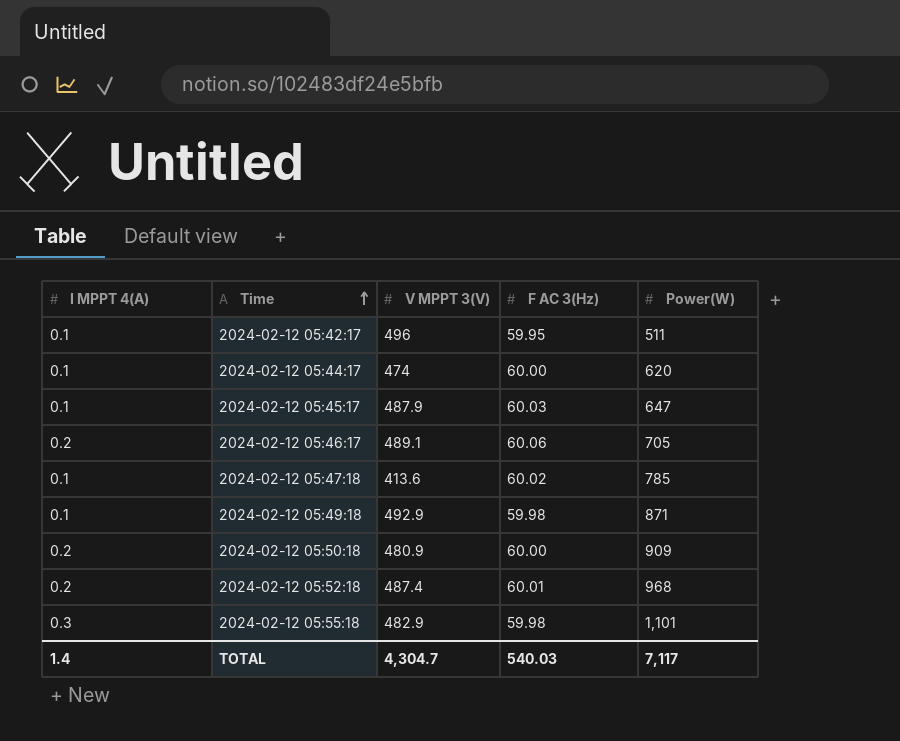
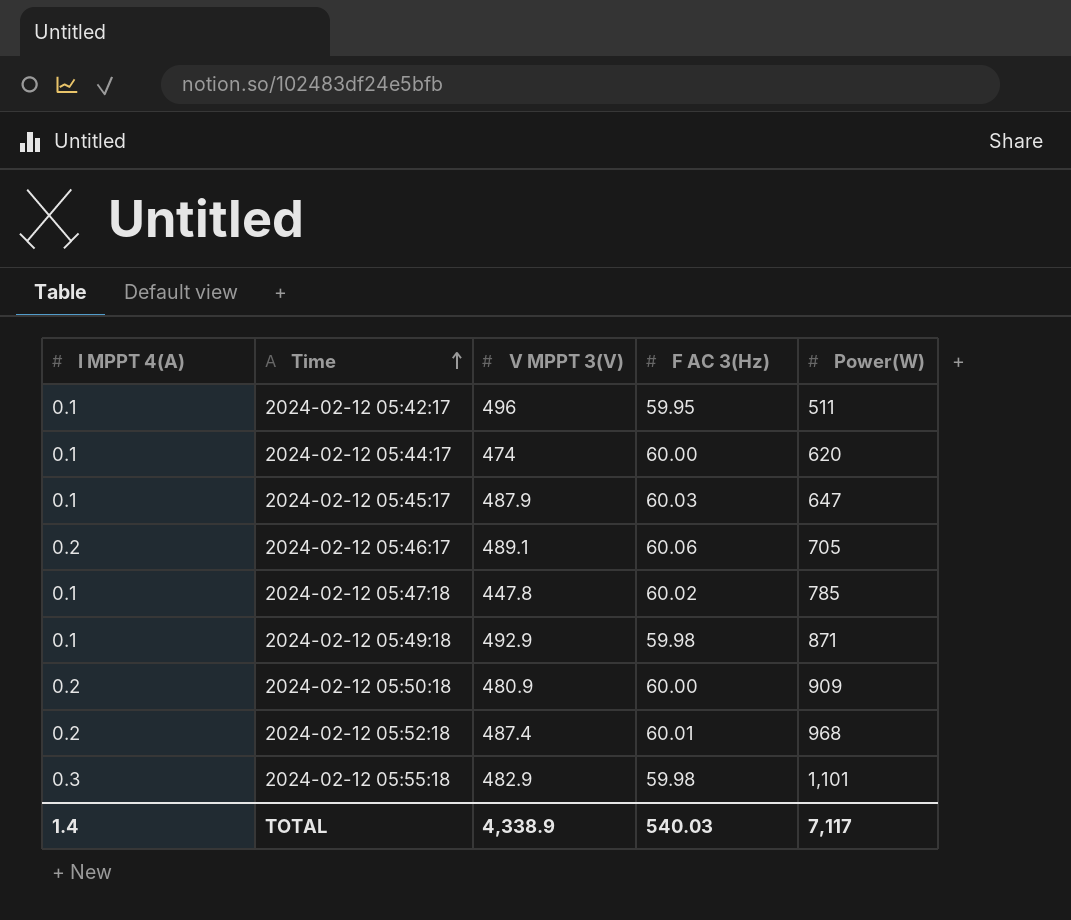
2024-02-12 05:47:18 | V MPPT 3(V): 413.6 -> 447.8
TOTAL | V MPPT 3(V): 4,304.7 -> 4,338.9

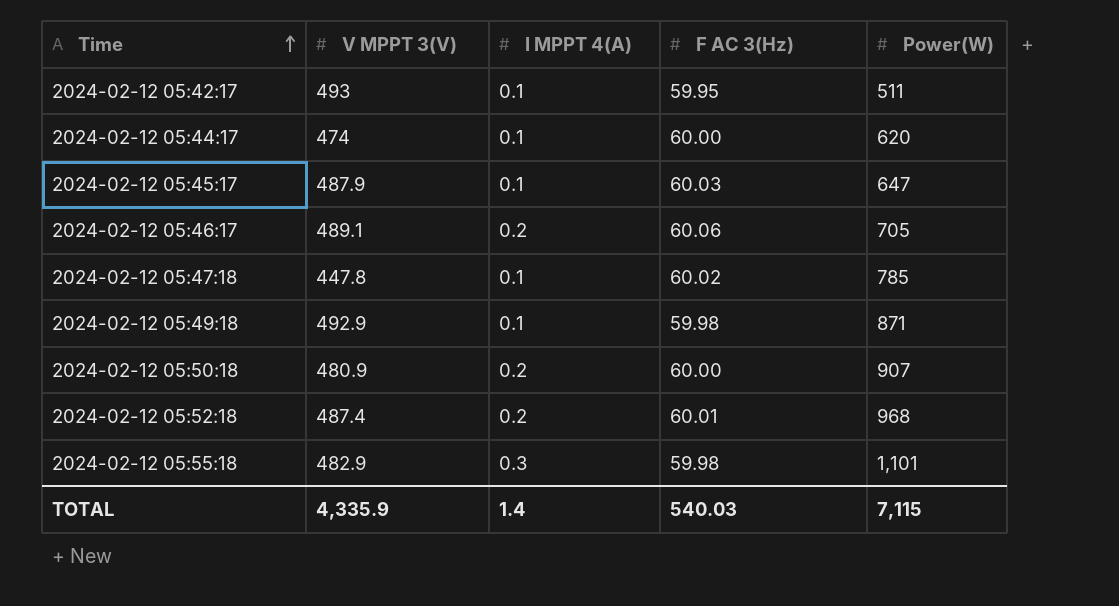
column I MPPT 4(A) | position: 1 -> 3
2024-02-12 05:42:17 | V MPPT 3(V): 496 -> 493
2024-02-12 05:50:18 | Power(W): 909 -> 907
TOTAL | V MPPT 3(V): 4,338.9 -> 4,335.9
TOTAL | Power(W): 7,117 -> 7,115

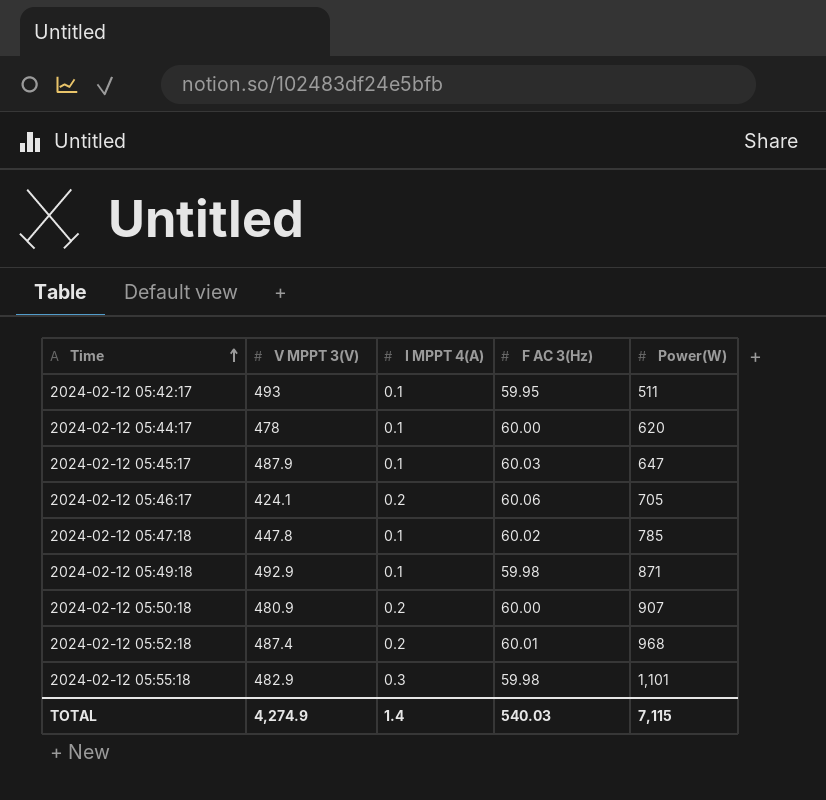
2024-02-12 05:44:17 | V MPPT 3(V): 474 -> 478
2024-02-12 05:46:17 | V MPPT 3(V): 489.1 -> 424.1
TOTAL | V MPPT 3(V): 4,335.9 -> 4,274.9

